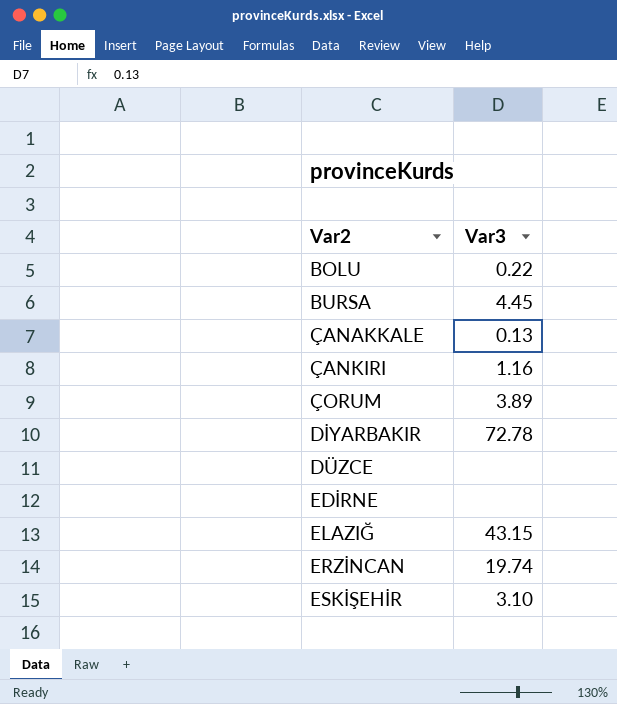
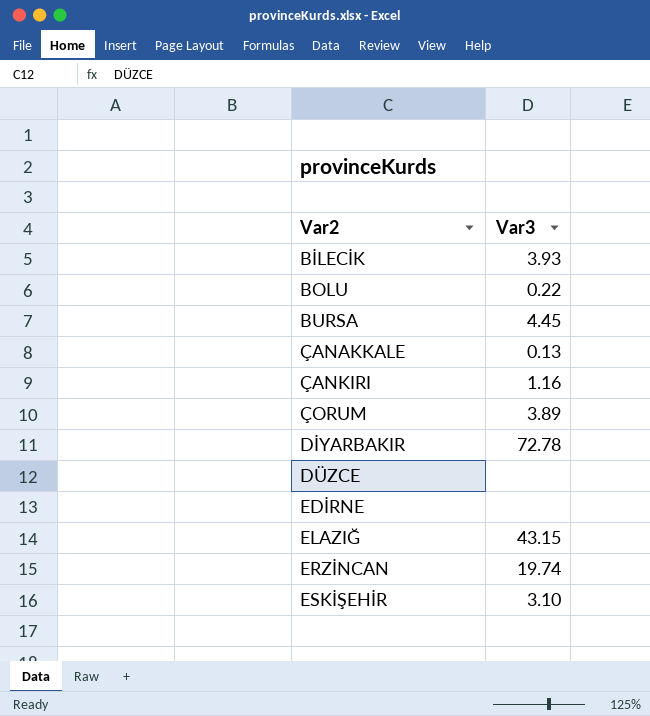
row BİLECİK: none -> 3.93

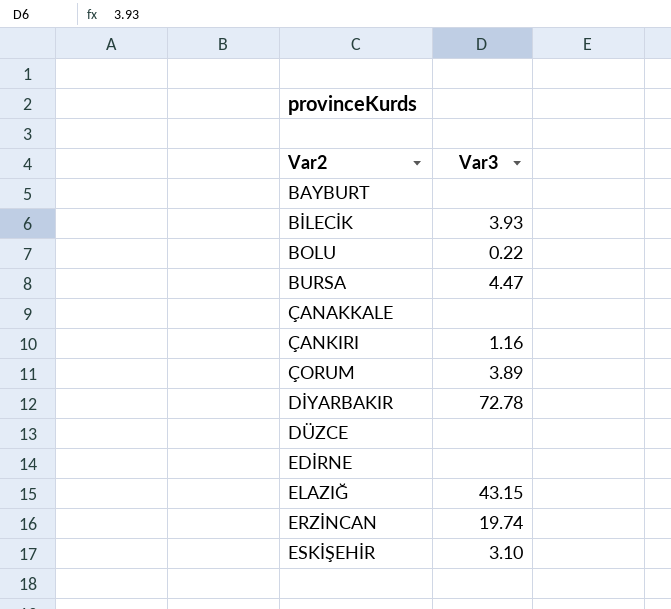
row BAYBURT: none -> none
BURSA | Var3: 4.45 -> 4.47
ÇANAKKALE | Var3: 0.13 -> none

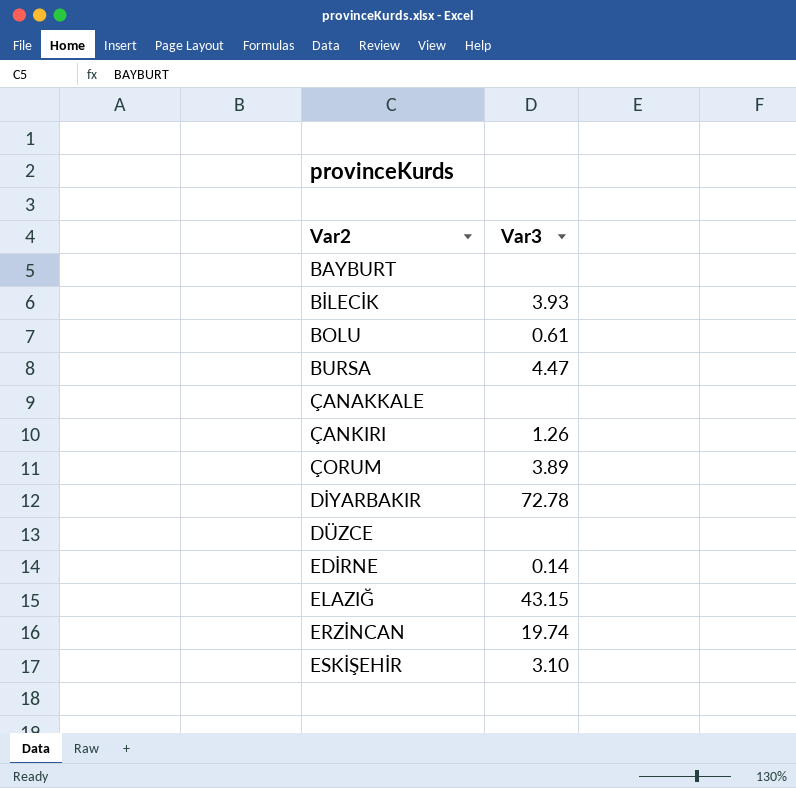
BOLU | Var3: 0.22 -> 0.61
ÇANKIRI | Var3: 1.16 -> 1.26
EDİRNE | Var3: none -> 0.14

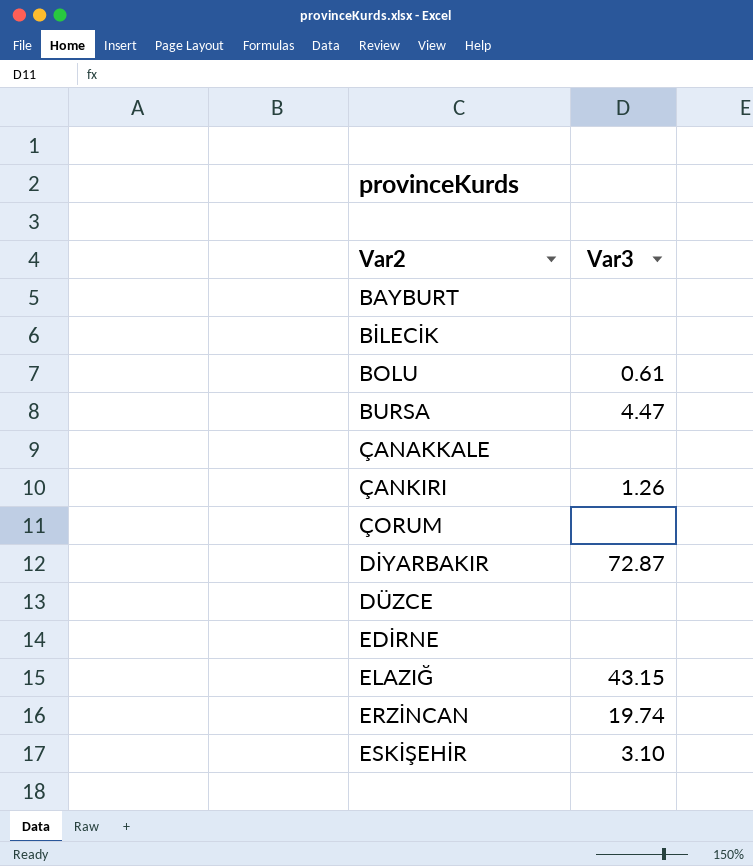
BİLECİK | Var3: 3.93 -> none
ÇORUM | Var3: 3.89 -> none
DİYARBAKIR | Var3: 72.78 -> 72.87
EDİRNE | Var3: 0.14 -> none

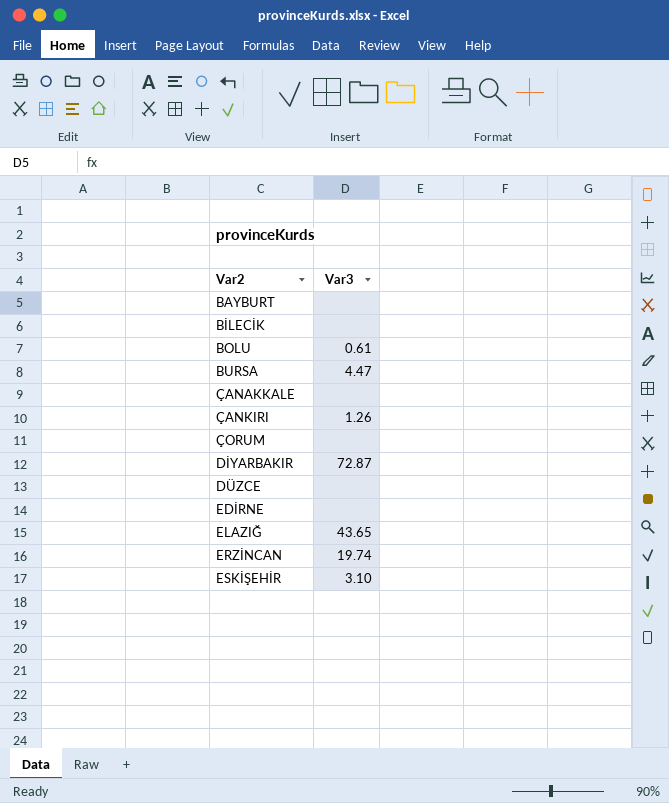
ELAZIĞ | Var3: 43.15 -> 43.65

